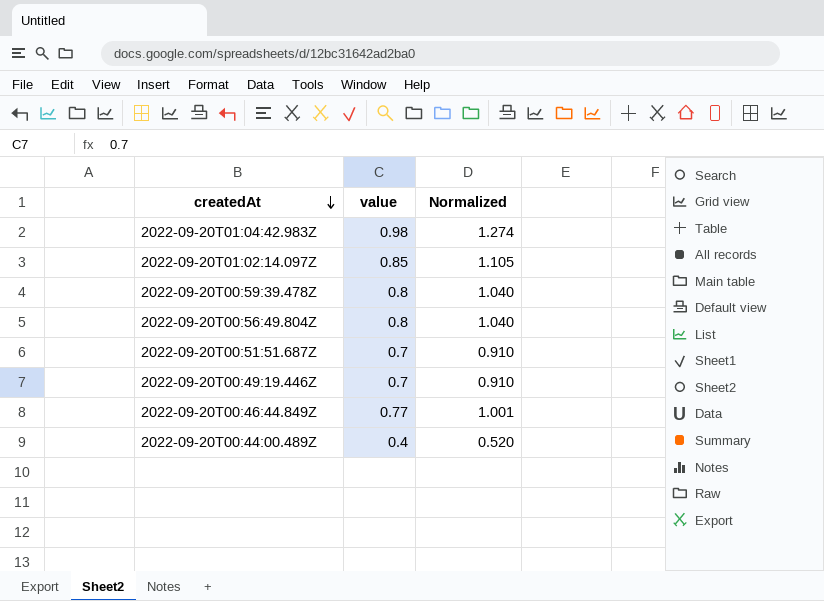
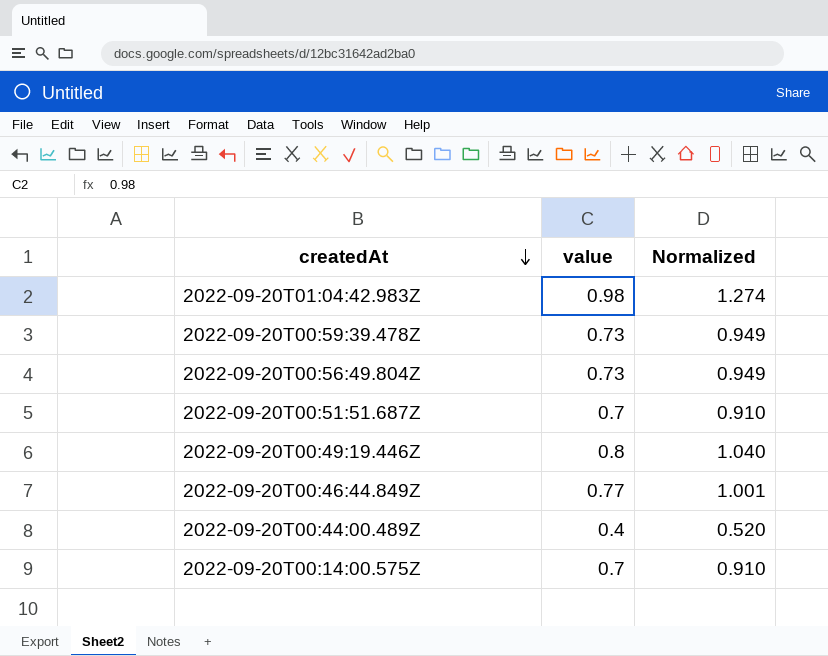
row 2022-09-20T01:02:14.097Z: 0.85 | 1.105 -> none
2022-09-20T00:59:39.478Z | value: 0.8 -> 0.73
2022-09-20T00:59:39.478Z | Normalized: 1.040 -> 0.949
2022-09-20T00:56:49.804Z | value: 0.8 -> 0.73
2022-09-20T00:56:49.804Z | Normalized: 1.040 -> 0.949
2022-09-20T00:49:19.446Z | value: 0.7 -> 0.8
2022-09-20T00:49:19.446Z | Normalized: 0.910 -> 1.040
row 2022-09-20T00:14:00.575Z: none -> 0.7 | 0.910

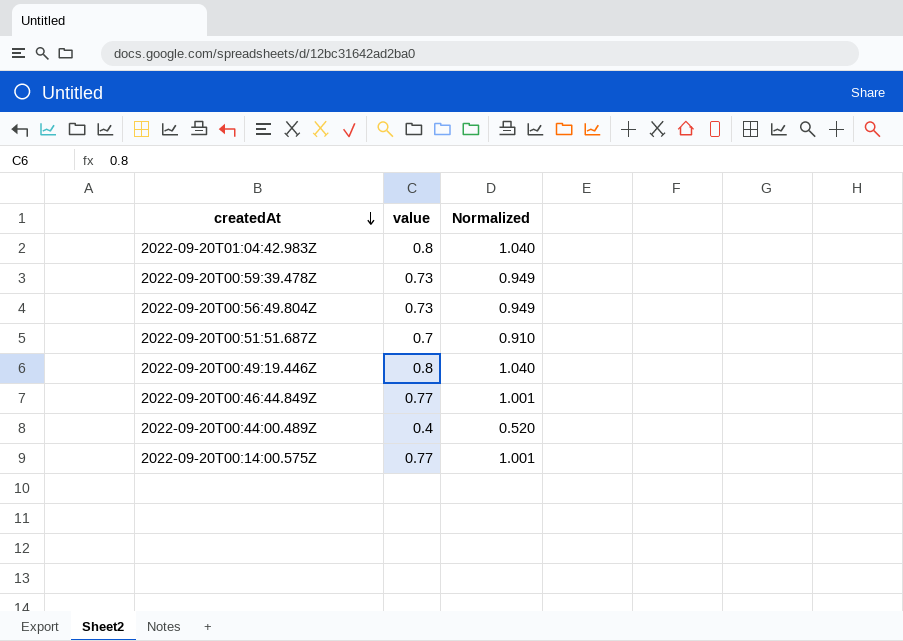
2022-09-20T01:04:42.983Z | value: 0.98 -> 0.8
2022-09-20T01:04:42.983Z | Normalized: 1.274 -> 1.040
2022-09-20T00:14:00.575Z | value: 0.7 -> 0.77
2022-09-20T00:14:00.575Z | Normalized: 0.910 -> 1.001

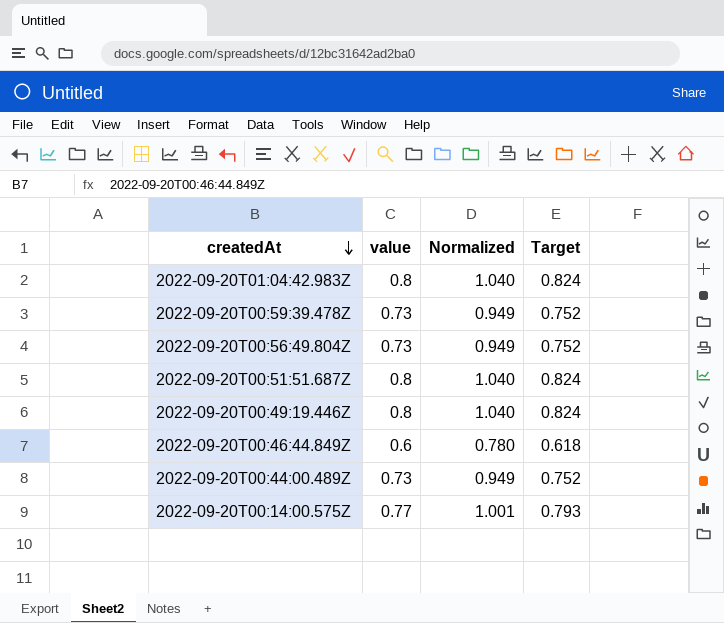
column Target | formula: none -> [value] * 1.03
2022-09-20T00:51:51.687Z | value: 0.7 -> 0.8
2022-09-20T00:51:51.687Z | Normalized: 0.910 -> 1.040
2022-09-20T00:46:44.849Z | value: 0.77 -> 0.6
2022-09-20T00:46:44.849Z | Normalized: 1.001 -> 0.780
2022-09-20T00:44:00.489Z | value: 0.4 -> 0.73
2022-09-20T00:44:00.489Z | Normalized: 0.520 -> 0.949

